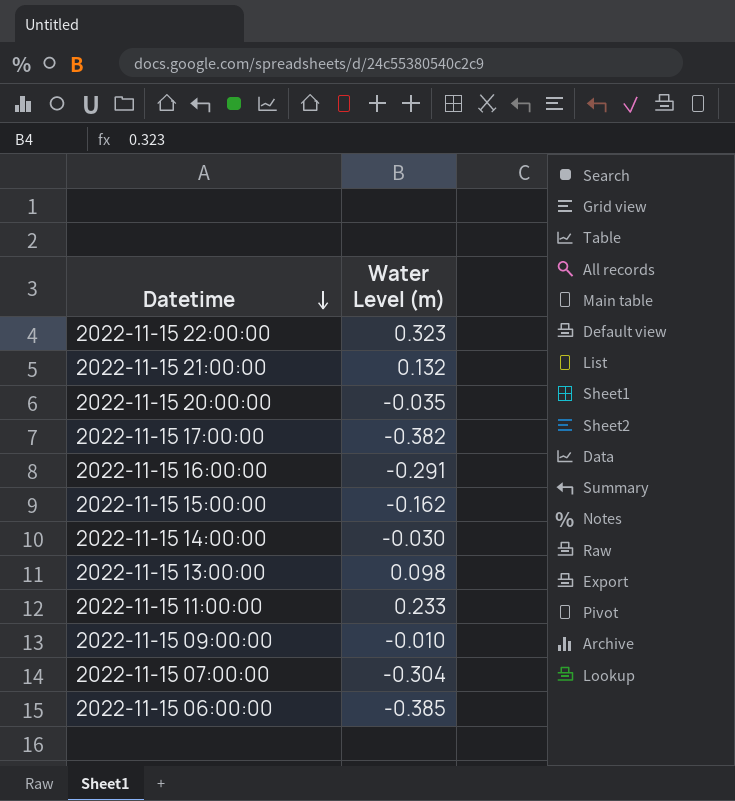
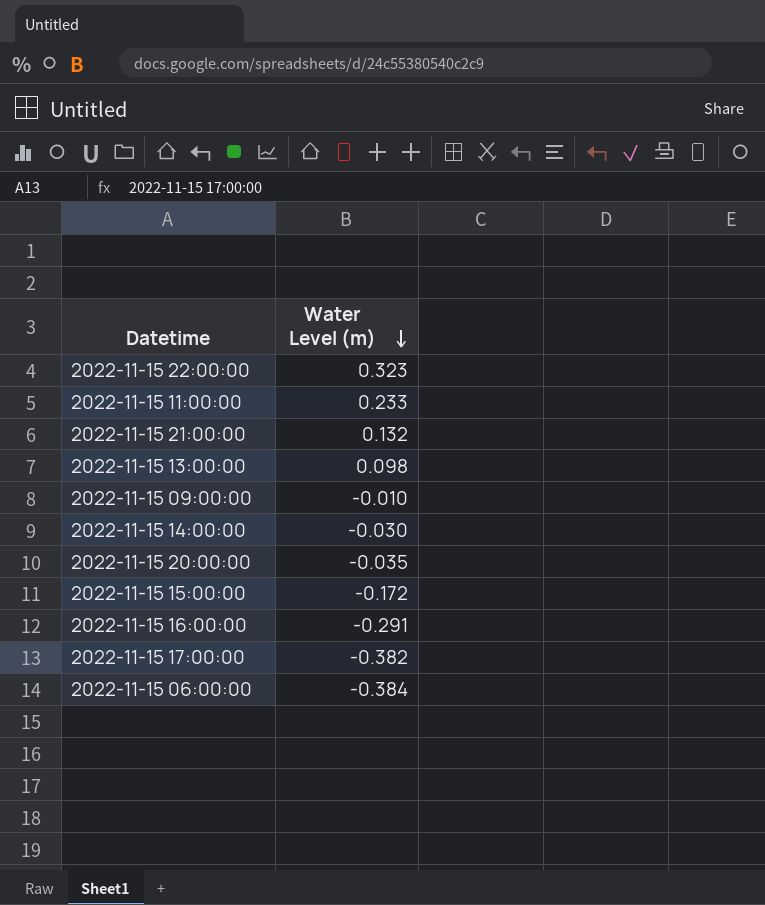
row order: Datetime descending -> Water Level (m) descending
row 2022-11-15 07:00:00: -0.304 -> none
2022-11-15 15:00:00 | Water Level (m): -0.162 -> -0.172
2022-11-15 06:00:00 | Water Level (m): -0.385 -> -0.384

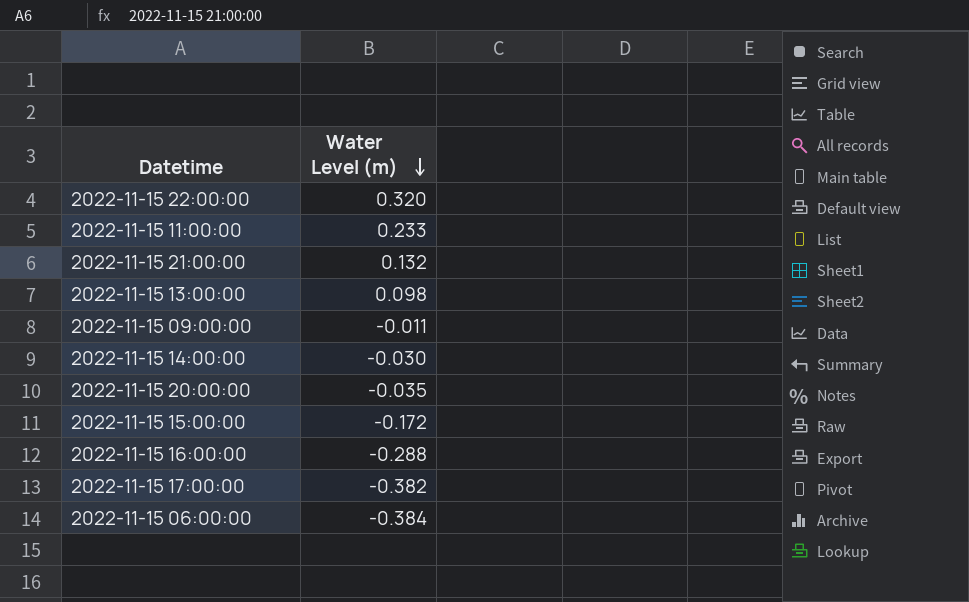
2022-11-15 22:00:00 | Water Level (m): 0.323 -> 0.320
2022-11-15 09:00:00 | Water Level (m): -0.010 -> -0.011
2022-11-15 16:00:00 | Water Level (m): -0.291 -> -0.288

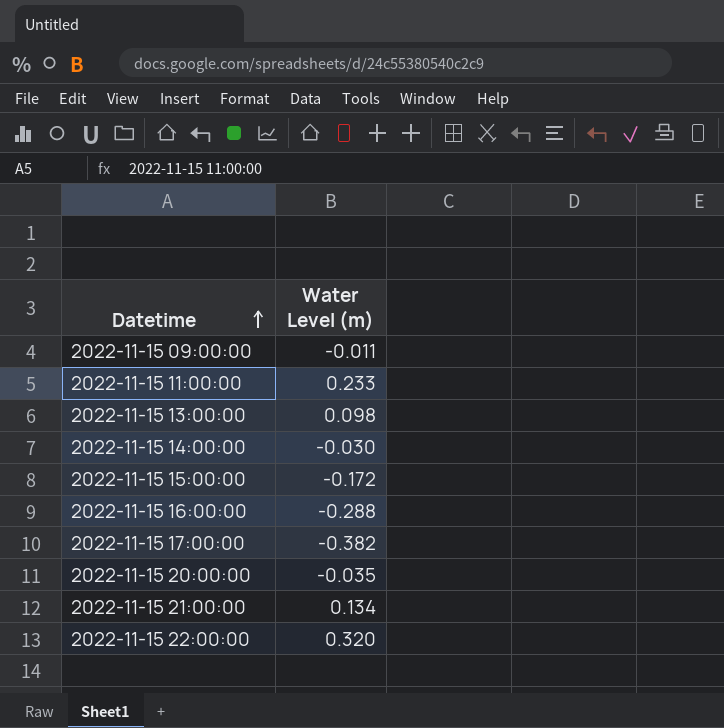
row order: Water Level (m) descending -> Datetime ascending
row 2022-11-15 06:00:00: -0.384 -> none
2022-11-15 21:00:00 | Water Level (m): 0.132 -> 0.134

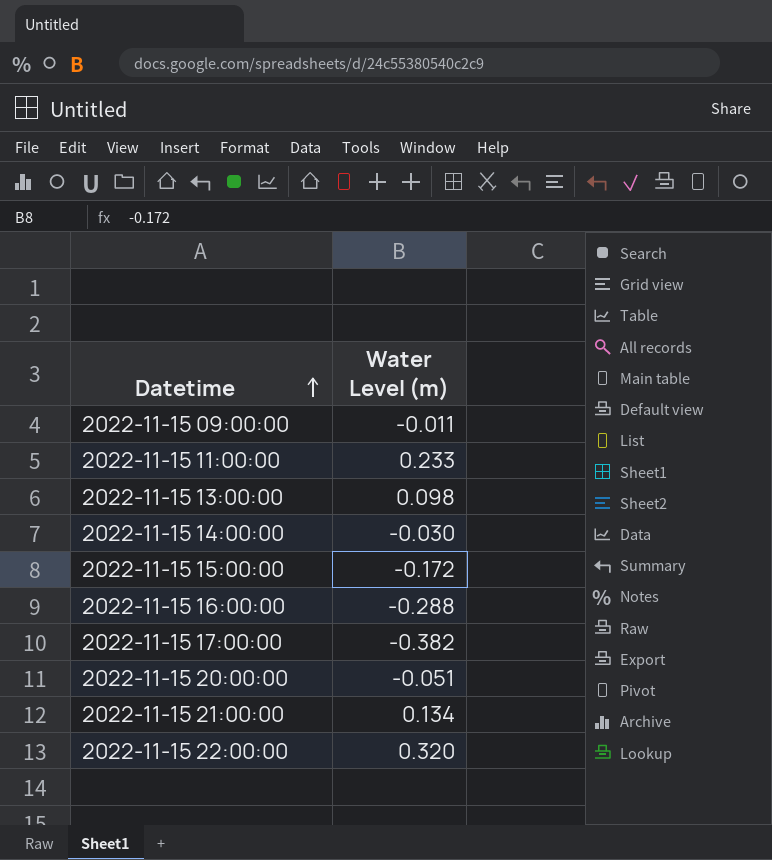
2022-11-15 20:00:00 | Water Level (m): -0.035 -> -0.051

